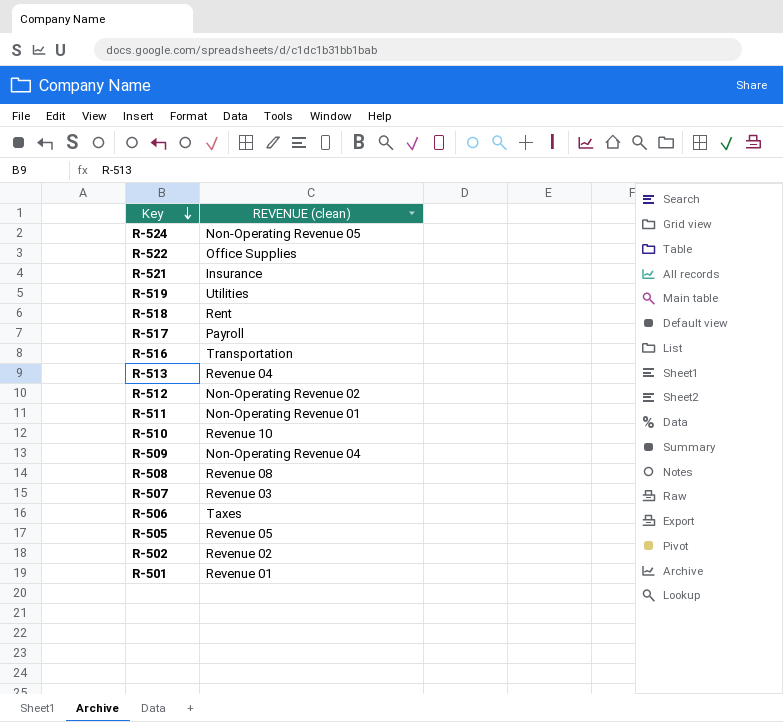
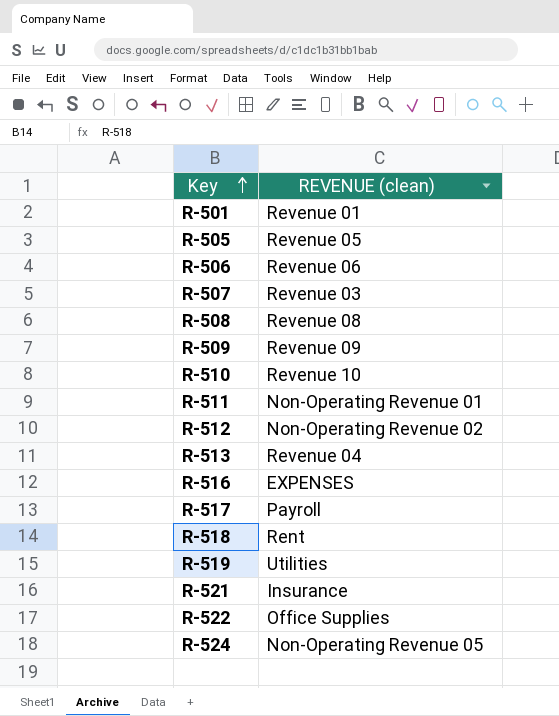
row order: Key descending -> Key ascending
row R-502: Revenue 02 -> none
R-506 | REVENUE (clean): Taxes -> Revenue 06
R-509 | REVENUE (clean): Non-Operating Revenue 04 -> Revenue 09
R-516 | REVENUE (clean): Transportation -> EXPENSES

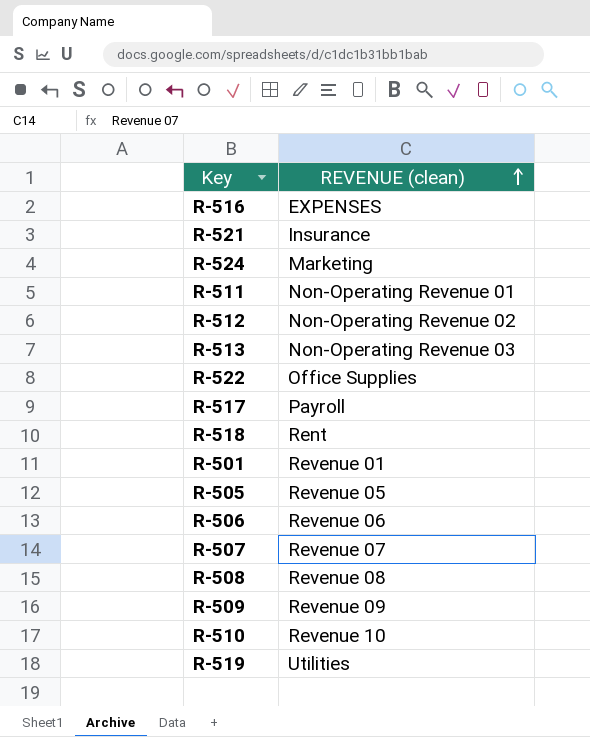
row order: Key ascending -> REVENUE (clean) ascending
R-524 | REVENUE (clean): Non-Operating Revenue 05 -> Marketing
R-513 | REVENUE (clean): Revenue 04 -> Non-Operating Revenue 03
R-507 | REVENUE (clean): Revenue 03 -> Revenue 07

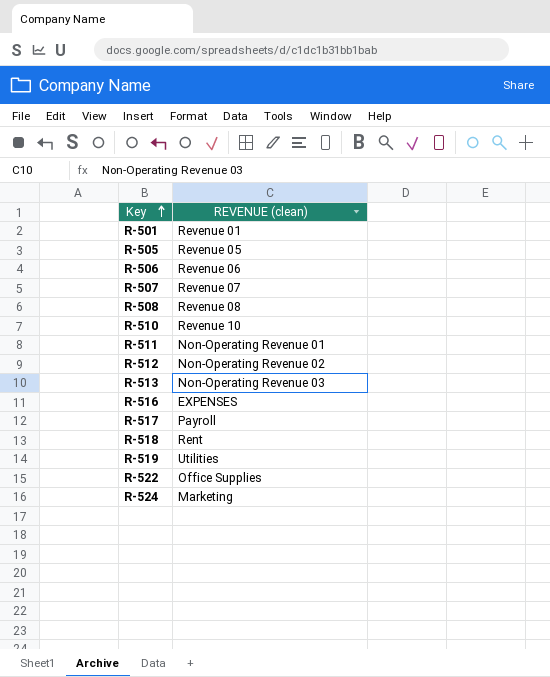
row order: REVENUE (clean) ascending -> Key ascending
row R-521: Insurance -> none
row R-509: Revenue 09 -> none

